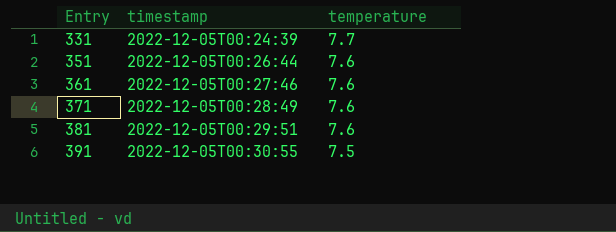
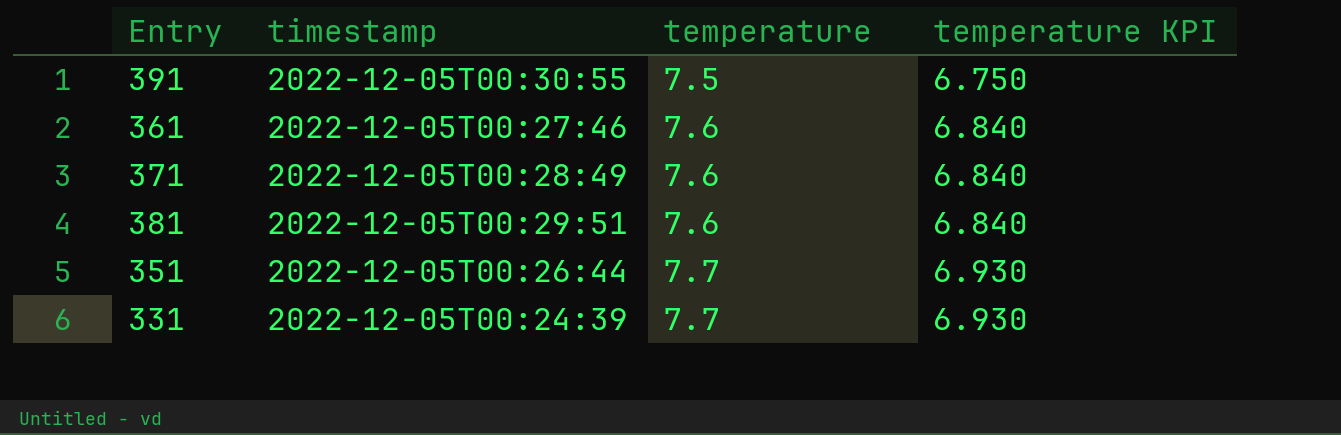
row order: Entry ascending -> temperature ascending
column temperature KPI | formula: none -> [temperature] * 0.9
351 | temperature: 7.6 -> 7.7

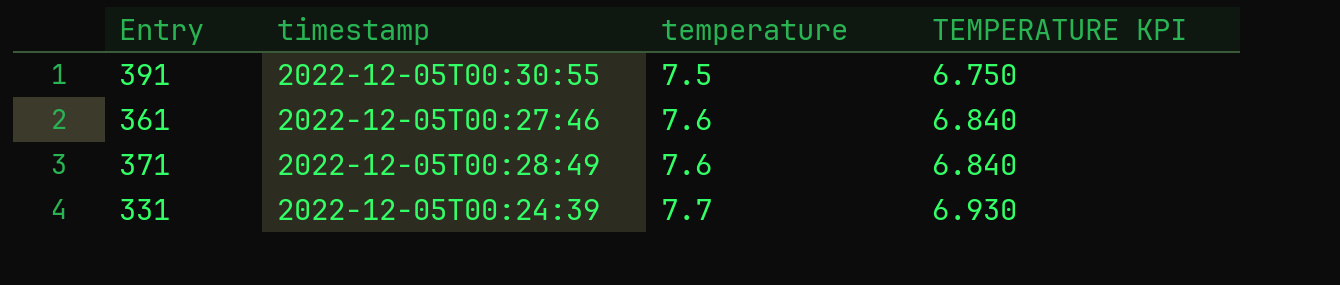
column name: temperature KPI -> TEMPERATURE KPI
row 381: 2022-12-05T00:29:51 | 7.6 | 6.840 -> none
row 351: 2022-12-05T00:26:44 | 7.7 | 6.930 -> none

